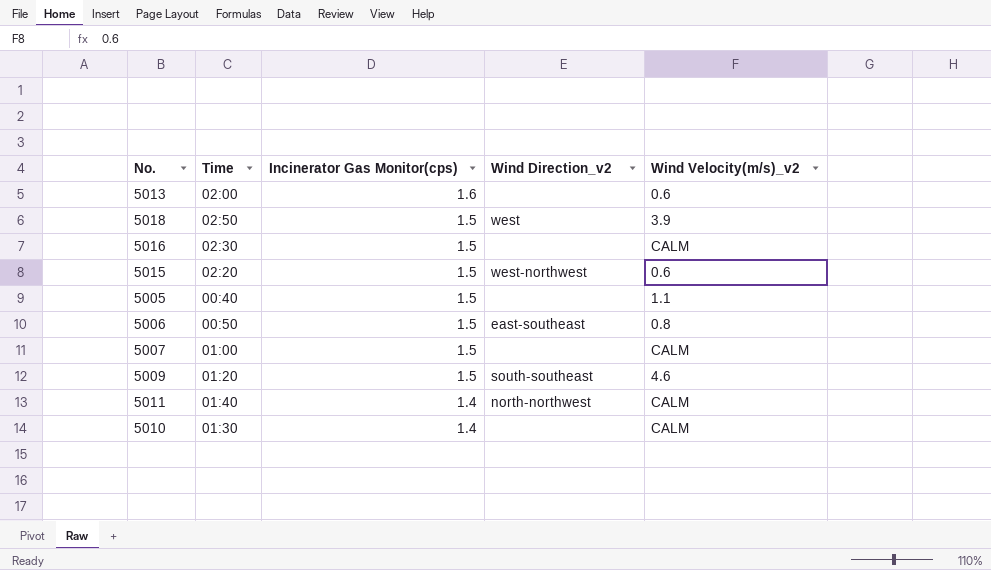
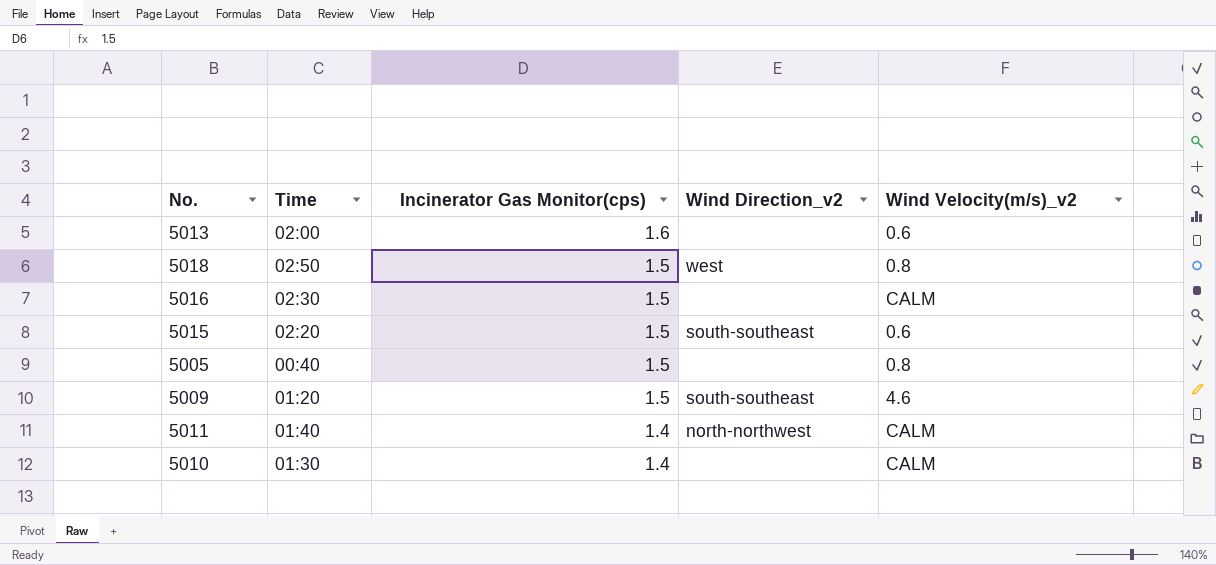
row 5006: 00:50 | 1.5 | east-southeast | 0.8 -> none
row 5007: 01:00 | 1.5 | none | CALM -> none
5018 | Wind Velocity(m/s)_v2: 3.9 -> 0.8
5015 | Wind Direction_v2: west-northwest -> south-southeast
5005 | Wind Velocity(m/s)_v2: 1.1 -> 0.8

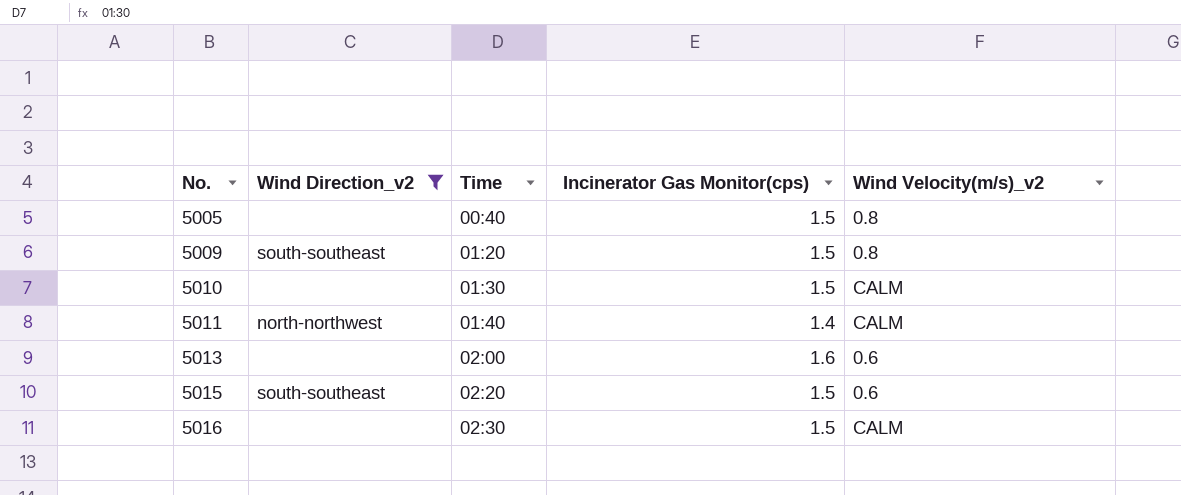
filter: none -> Wind Direction_v2 != west
row order: Incinerator Gas Monitor(cps) descending -> No. ascending
column Wind Direction_v2 | position: 4 -> 2
5009 | Wind Velocity(m/s)_v2: 4.6 -> 0.8
5010 | Incinerator Gas Monitor(cps): 1.4 -> 1.5

